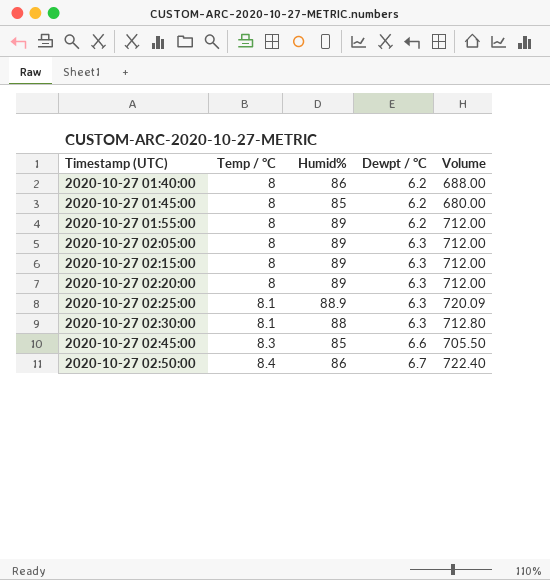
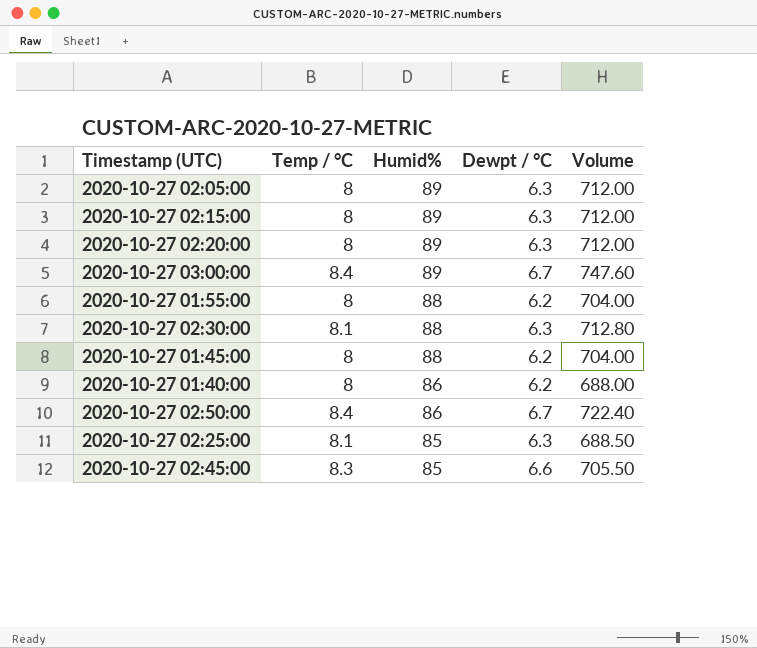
row order: Timestamp (UTC) ascending -> Humid% descending
row 2020-10-27 03:00:00: none -> 8.4 | 89 | 6.7 | 747.60
2020-10-27 01:55:00 | Humid%: 89 -> 88
2020-10-27 01:55:00 | Volume: 712.00 -> 704.00
2020-10-27 01:45:00 | Humid%: 85 -> 88
2020-10-27 01:45:00 | Volume: 680.00 -> 704.00
2020-10-27 02:25:00 | Humid%: 88.9 -> 85
2020-10-27 02:25:00 | Volume: 720.09 -> 688.50

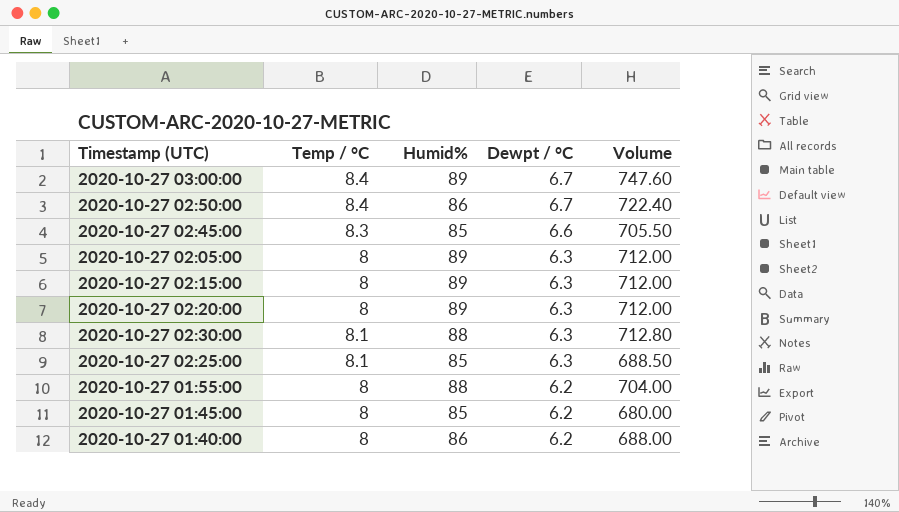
row order: Humid% descending -> Dewpt / °C descending
2020-10-27 01:45:00 | Humid%: 88 -> 85
2020-10-27 01:45:00 | Volume: 704.00 -> 680.00

